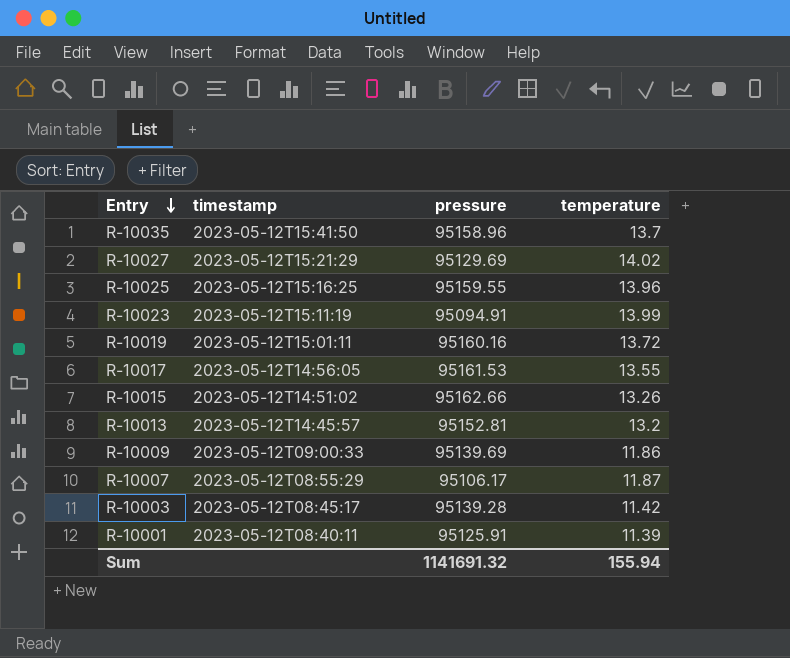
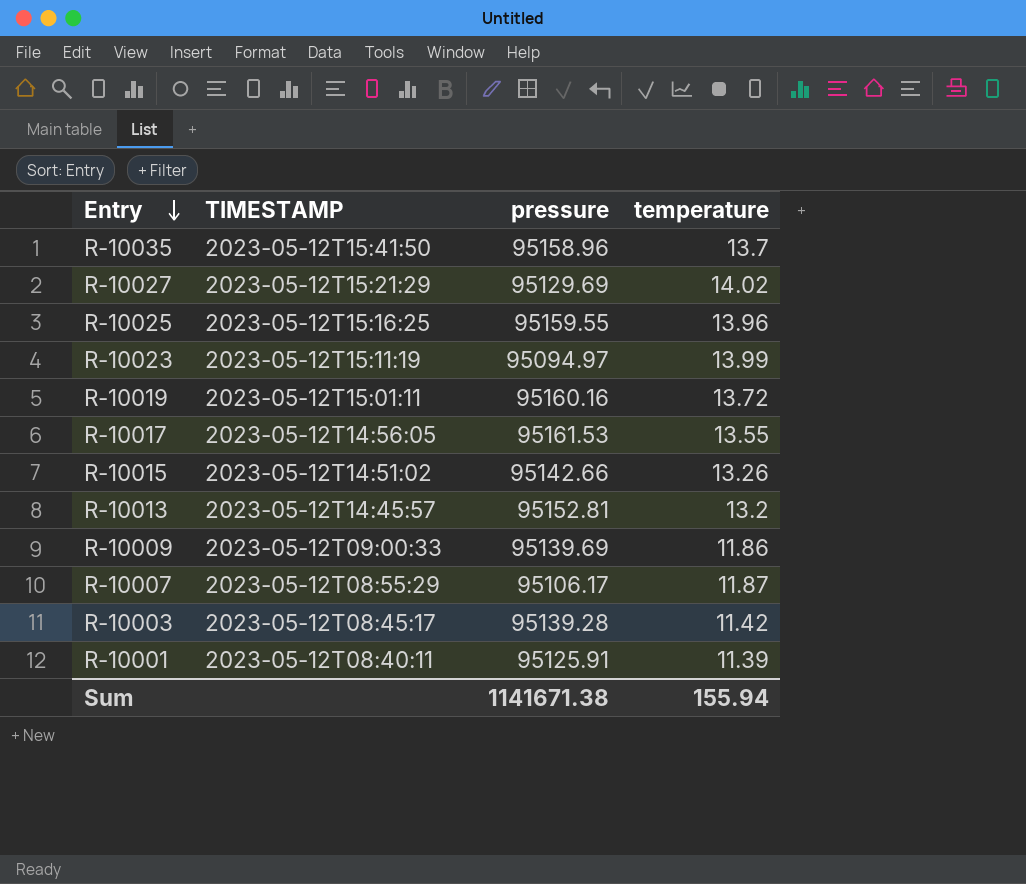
column name: timestamp -> TIMESTAMP
R-10023 | pressure: 95094.91 -> 95094.97
R-10015 | pressure: 95162.66 -> 95142.66
Sum | pressure: 1141691.32 -> 1141671.38

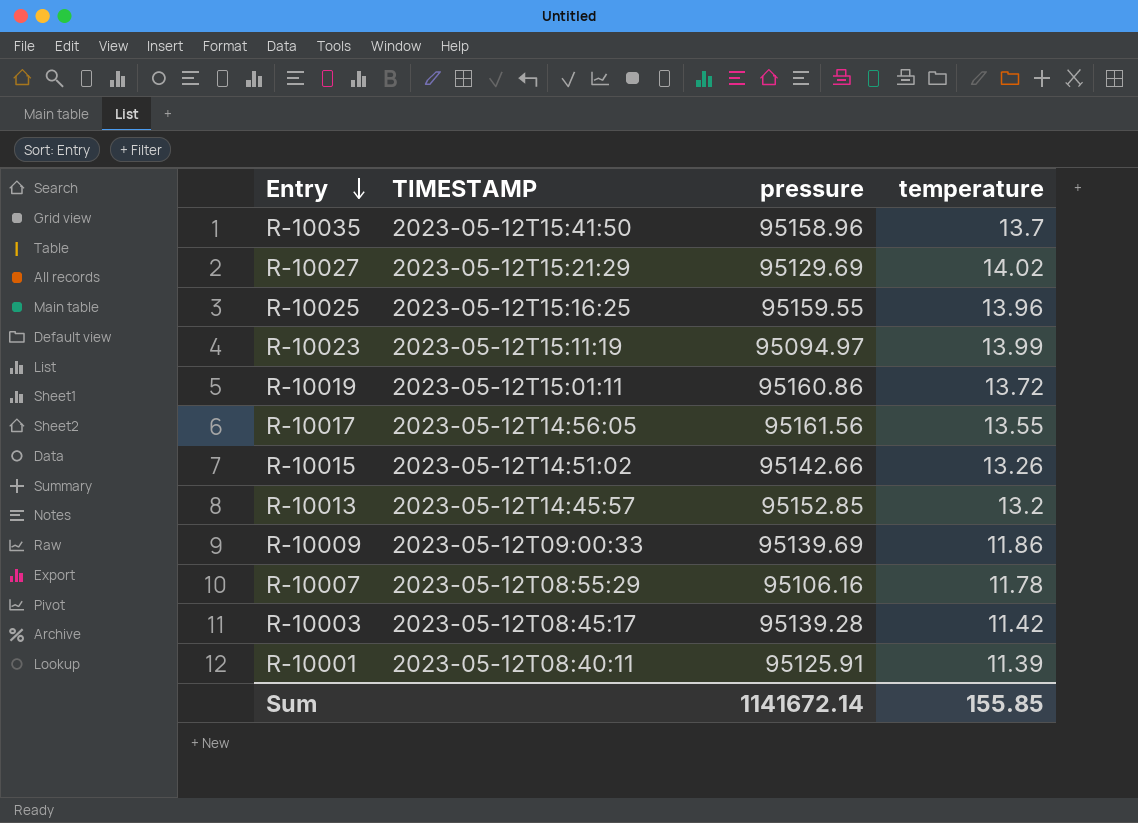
R-10019 | pressure: 95160.16 -> 95160.86
R-10017 | pressure: 95161.53 -> 95161.56
R-10013 | pressure: 95152.81 -> 95152.85
R-10007 | pressure: 95106.17 -> 95106.16
R-10007 | temperature: 11.87 -> 11.78
Sum | pressure: 1141671.38 -> 1141672.14
Sum | temperature: 155.94 -> 155.85

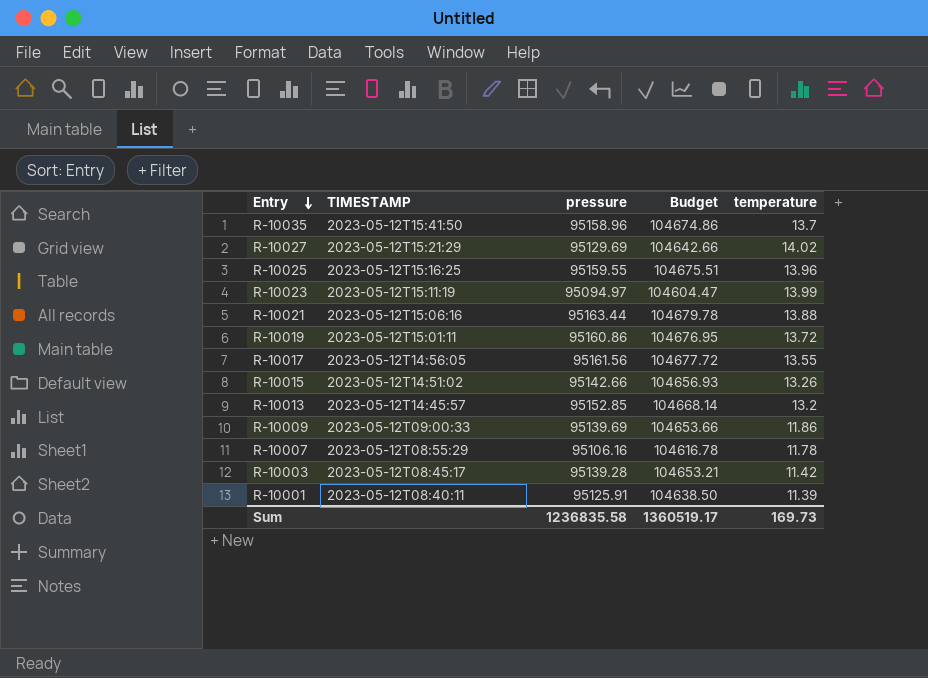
column Budget | formula: none -> [pressure] * 1.1
row R-10021: none -> 2023-05-12T15:06:16 | 95163.44 | 104679.78 | 13.88
Sum | pressure: 1141672.14 -> 1236835.58
Sum | temperature: 155.85 -> 169.73

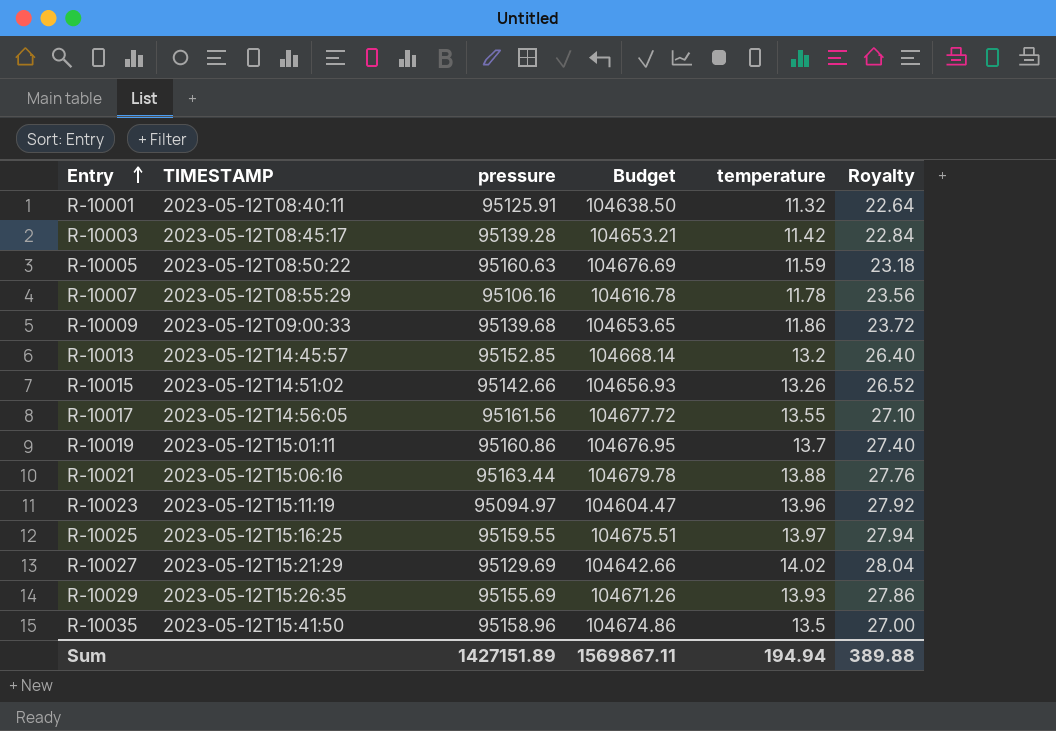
row order: Entry descending -> Entry ascending
column Royalty | formula: none -> [temperature] * 2
R-10001 | temperature: 11.39 -> 11.32
row R-10005: none -> 2023-05-12T08:50:22 | 95160.63 | 104676.69 | 11.59 | 23.18
R-10009 | pressure: 95139.69 -> 95139.68
R-10009 | Budget: 104653.66 -> 104653.65
R-10019 | temperature: 13.72 -> 13.7
R-10023 | temperature: 13.99 -> 13.96
R-10025 | temperature: 13.96 -> 13.97
row R-10029: none -> 2023-05-12T15:26:35 | 95155.69 | 104671.26 | 13.93 | 27.86
R-10035 | temperature: 13.7 -> 13.5
Sum | pressure: 1236835.58 -> 1427151.89
Sum | Budget: 1360519.17 -> 1569867.11
Sum | temperature: 169.73 -> 194.94

